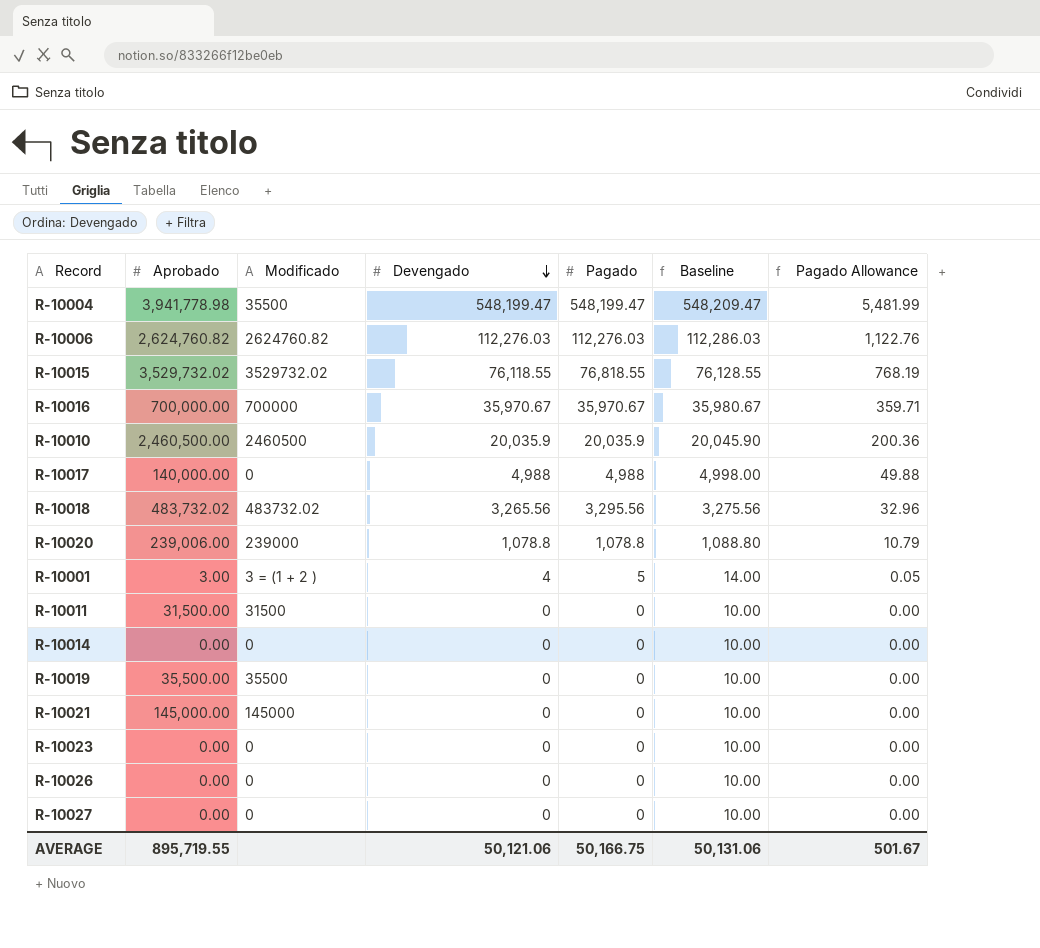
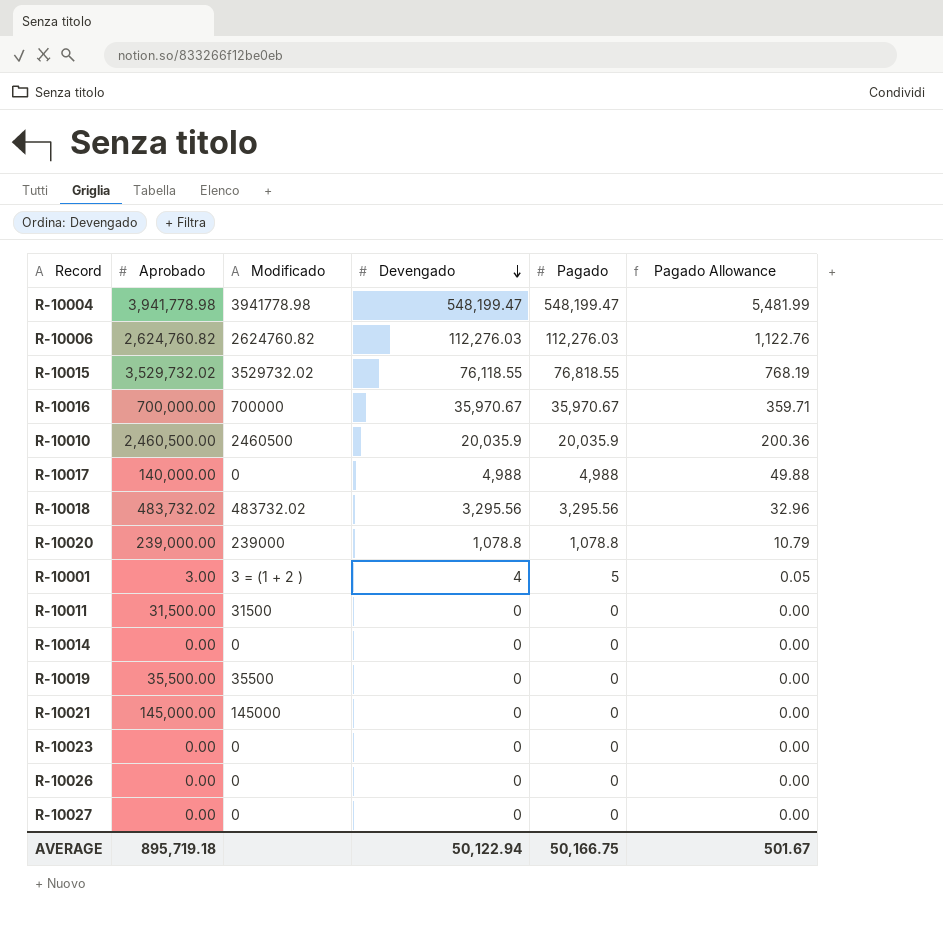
column Baseline | formula: [Devengado] + 10 -> none
R-10004 | Modificado: 35500 -> 3941778.98
R-10018 | Devengado: 3,265.56 -> 3,295.56
R-10020 | Aprobado: 239,006.00 -> 239,000.00
AVERAGE | Aprobado: 895,719.55 -> 895,719.18
AVERAGE | Devengado: 50,121.06 -> 50,122.94

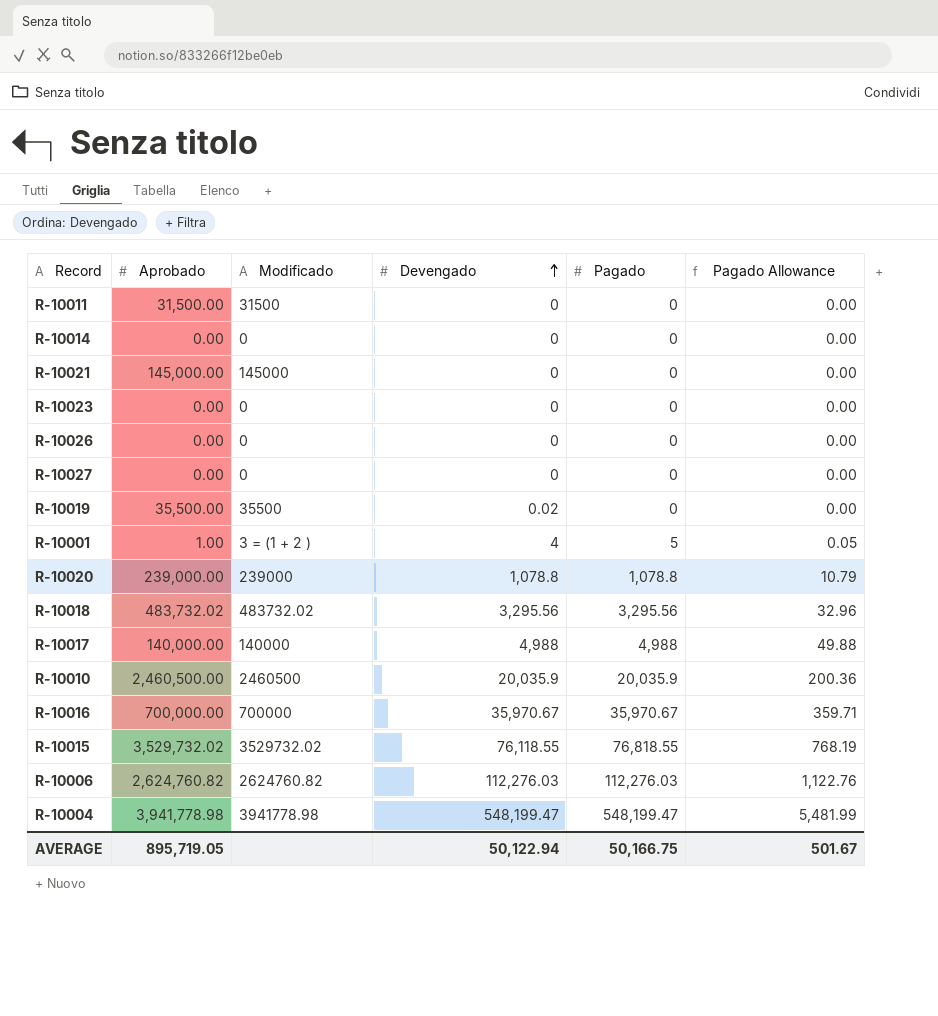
row order: Devengado descending -> Devengado ascending
R-10019 | Devengado: 0 -> 0.02
R-10001 | Aprobado: 3.00 -> 1.00
R-10017 | Modificado: 0 -> 140000
AVERAGE | Aprobado: 895,719.18 -> 895,719.05

